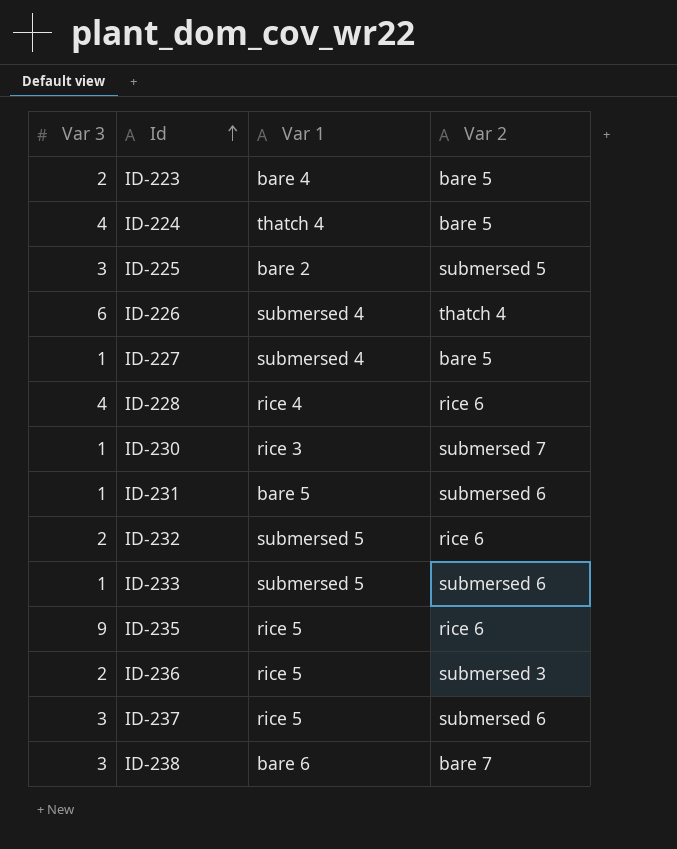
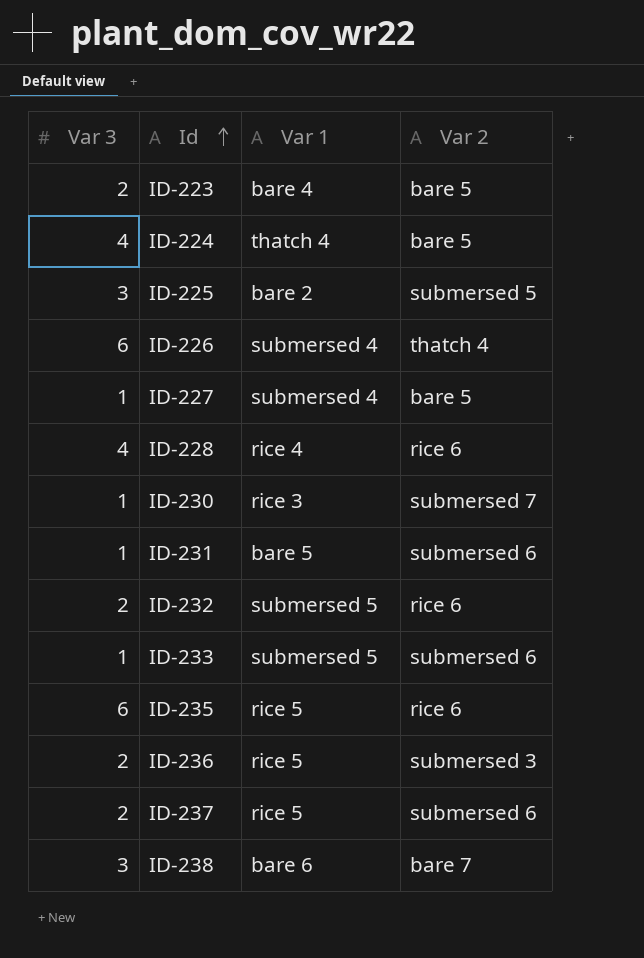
ID-235 | Var 3: 9 -> 6
ID-237 | Var 3: 3 -> 2

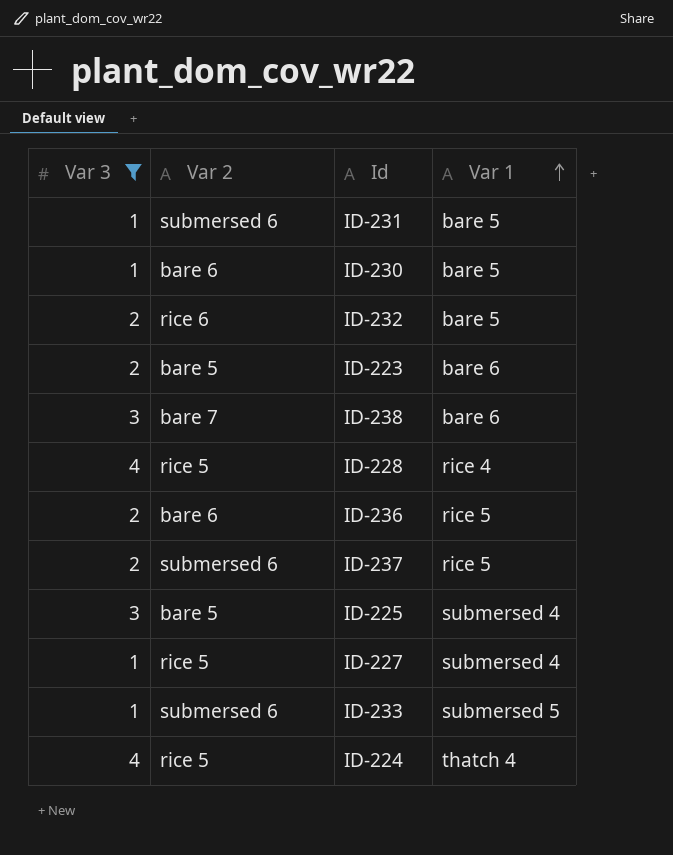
filter: none -> Var 3 != 6
row order: Id ascending -> Var 1 ascending
column Var 2 | position: 4 -> 2
ID-230 | Var 2: submersed 7 -> bare 6
ID-230 | Var 1: rice 3 -> bare 5
ID-232 | Var 1: submersed 5 -> bare 5
ID-223 | Var 1: bare 4 -> bare 6
ID-228 | Var 2: rice 6 -> rice 5
ID-236 | Var 2: submersed 3 -> bare 6
ID-225 | Var 2: submersed 5 -> bare 5
ID-225 | Var 1: bare 2 -> submersed 4
ID-227 | Var 2: bare 5 -> rice 5
ID-224 | Var 2: bare 5 -> rice 5

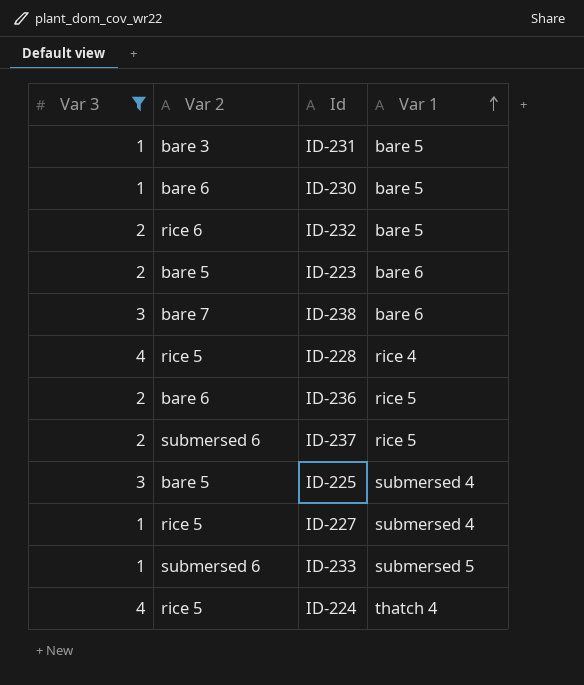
ID-231 | Var 2: submersed 6 -> bare 3

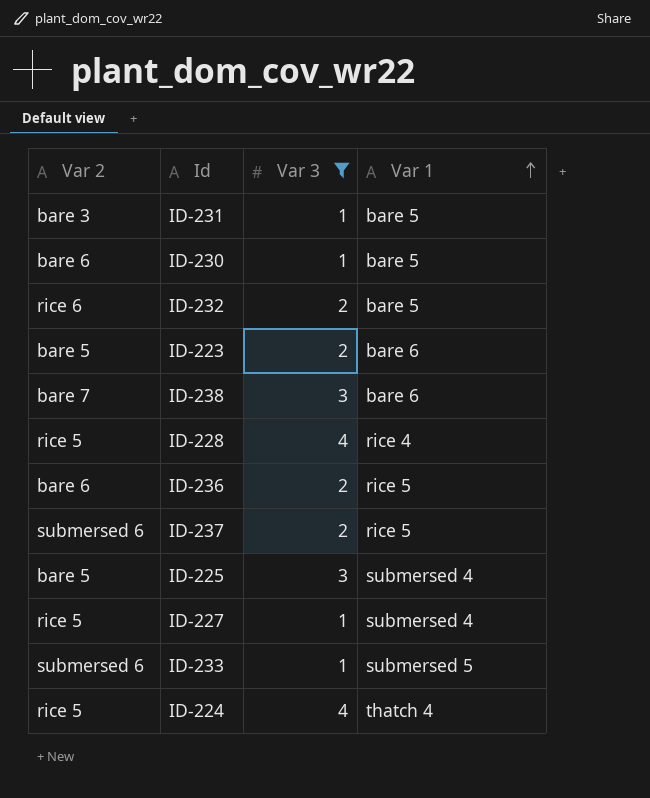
column Var 3 | position: 1 -> 3

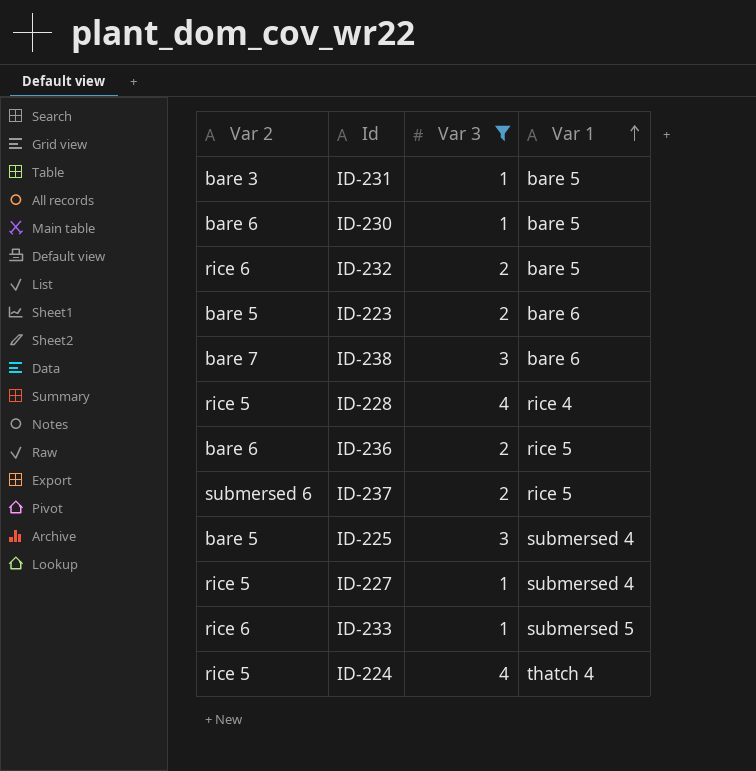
ID-233 | Var 2: submersed 6 -> rice 6

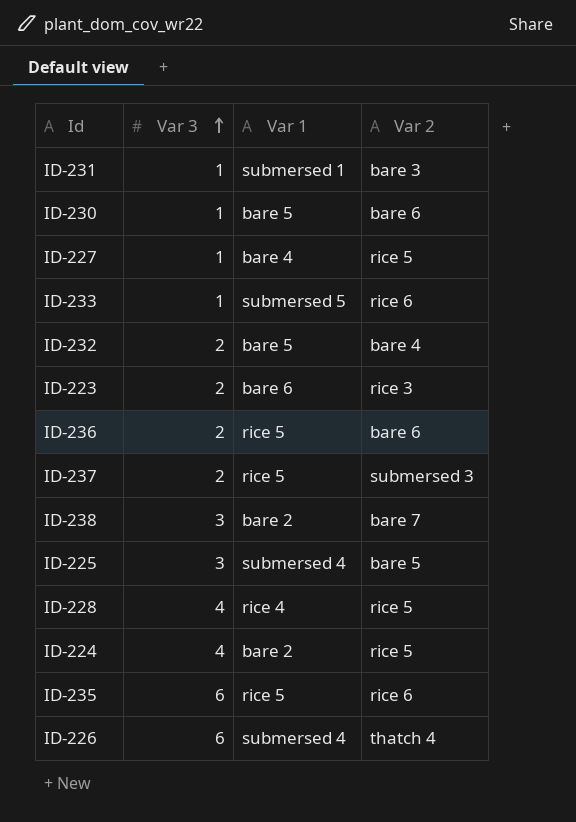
filter: Var 3 != 6 -> none
row order: Var 1 ascending -> Var 3 ascending
column Var 2 | position: 1 -> 4
ID-231 | Var 1: bare 5 -> submersed 1
ID-227 | Var 1: submersed 4 -> bare 4
ID-232 | Var 2: rice 6 -> bare 4
ID-223 | Var 2: bare 5 -> rice 3
ID-237 | Var 2: submersed 6 -> submersed 3
ID-238 | Var 1: bare 6 -> bare 2
ID-224 | Var 1: thatch 4 -> bare 2

